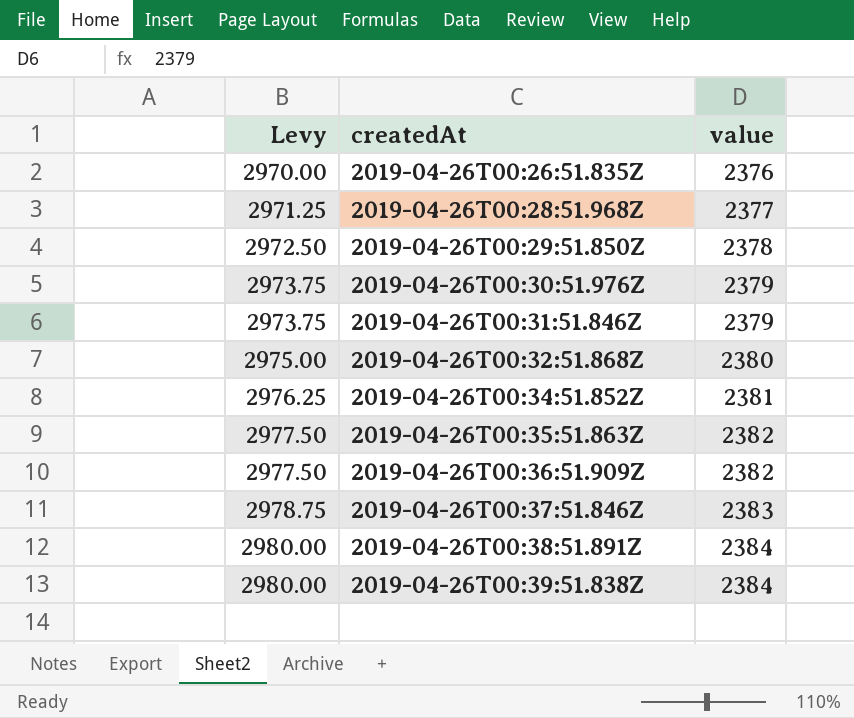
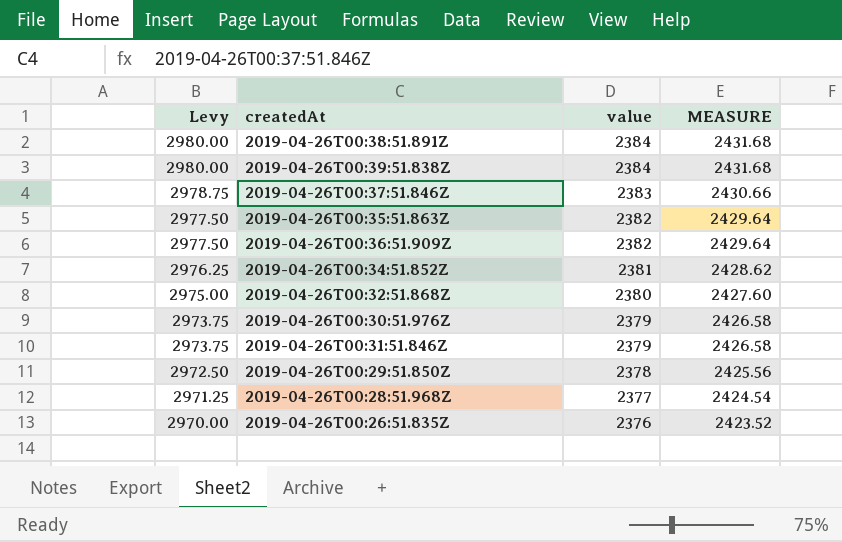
row order: Levy ascending -> Levy descending
column MEASURE | formula: none -> [value] * 1.02

